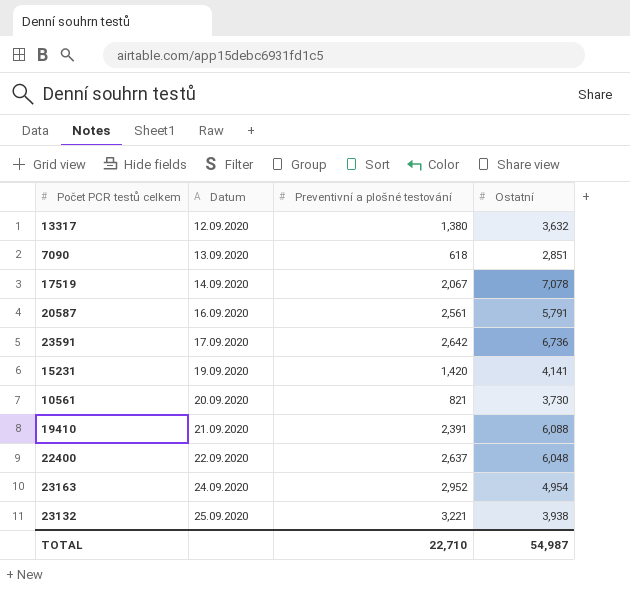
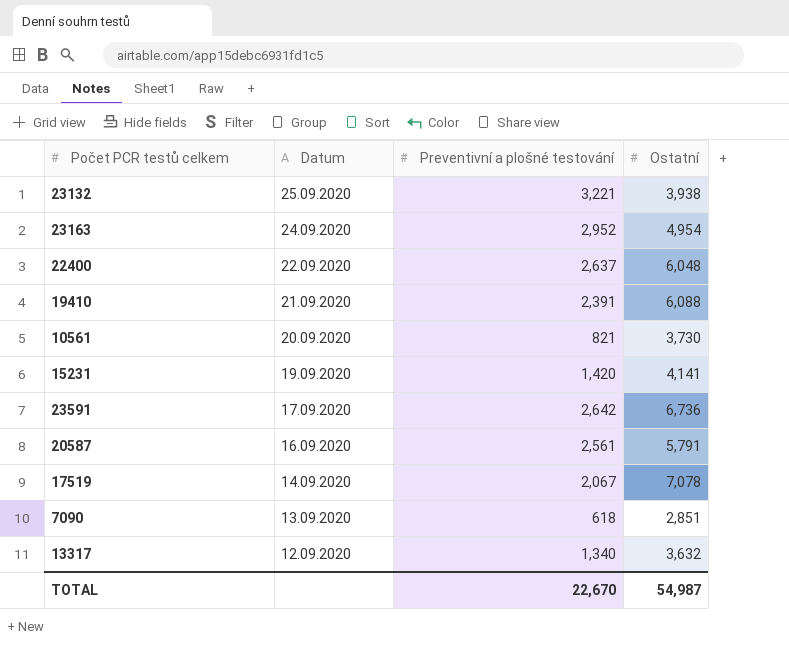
row order: Datum ascending -> Datum descending
13317 | Preventivní a plošné testování: 1,380 -> 1,340
TOTAL | Preventivní a plošné testování: 22,710 -> 22,670

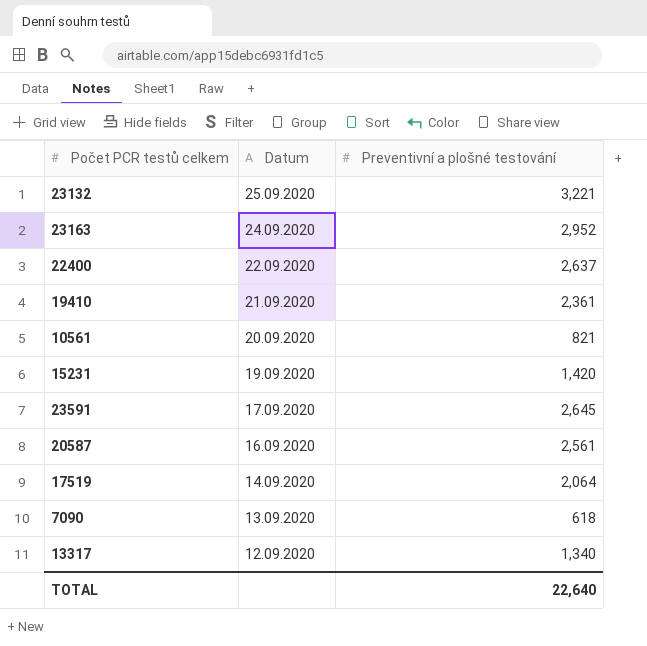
column Ostatní | position: 4 -> none
19410 | Preventivní a plošné testování: 2,391 -> 2,361
23591 | Preventivní a plošné testování: 2,642 -> 2,645
17519 | Preventivní a plošné testování: 2,067 -> 2,064
TOTAL | Preventivní a plošné testování: 22,670 -> 22,640

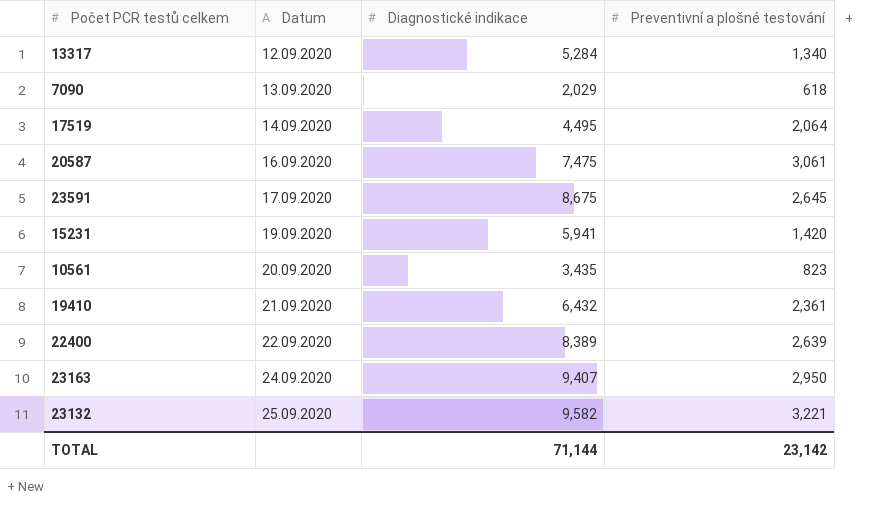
row order: Datum descending -> Datum ascending
column Diagnostické indikace | position: none -> 3
20587 | Preventivní a plošné testování: 2,561 -> 3,061
10561 | Preventivní a plošné testování: 821 -> 823
22400 | Preventivní a plošné testování: 2,637 -> 2,639
23163 | Preventivní a plošné testování: 2,952 -> 2,950
TOTAL | Preventivní a plošné testování: 22,640 -> 23,142

